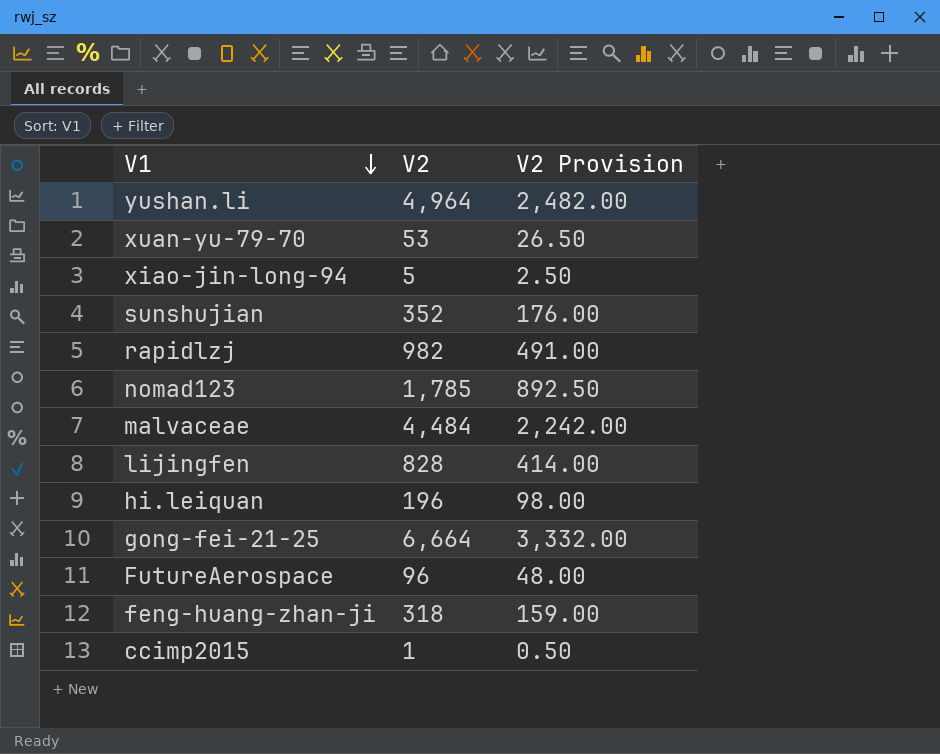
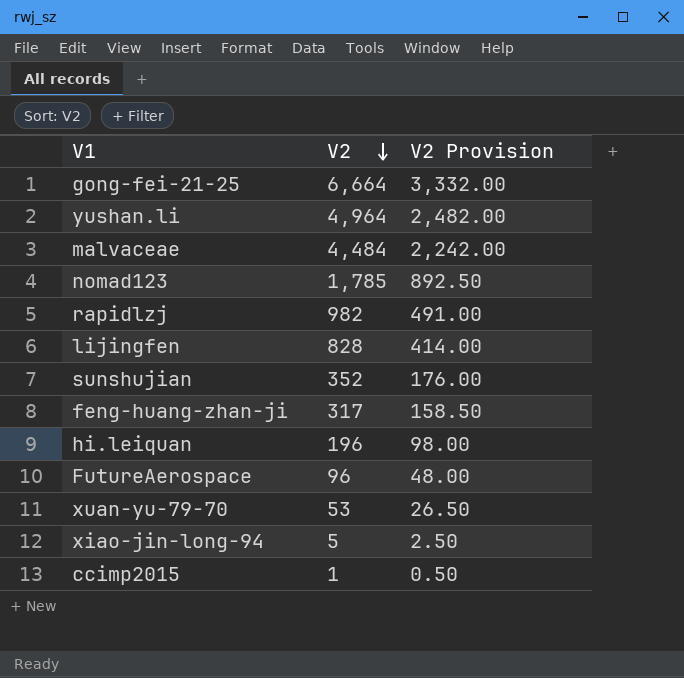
row order: V1 descending -> V2 descending
feng-huang-zhan-ji | V2: 318 -> 317
feng-huang-zhan-ji | V2 Provision: 159.00 -> 158.50

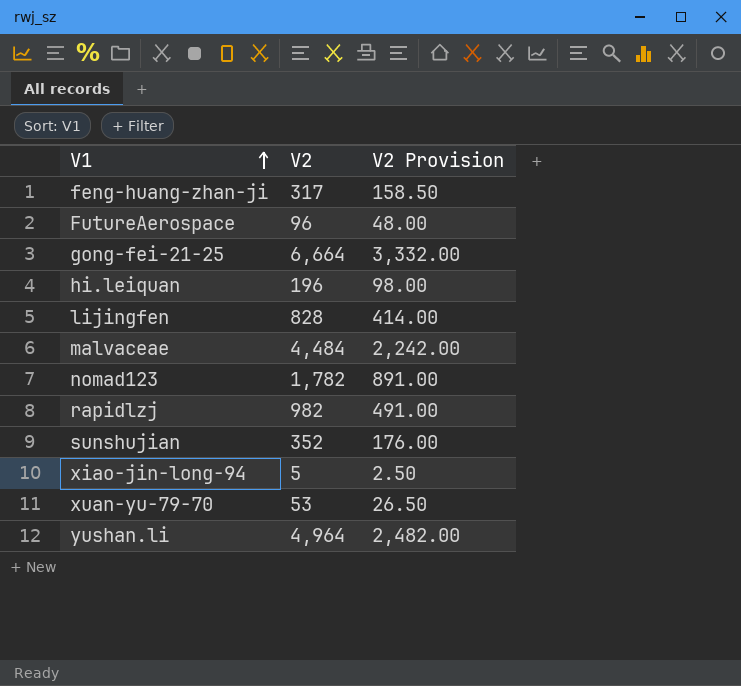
row order: V2 descending -> V1 ascending
row ccimp2015: 1 | 0.50 -> none
nomad123 | V2: 1,785 -> 1,782
nomad123 | V2 Provision: 892.50 -> 891.00

